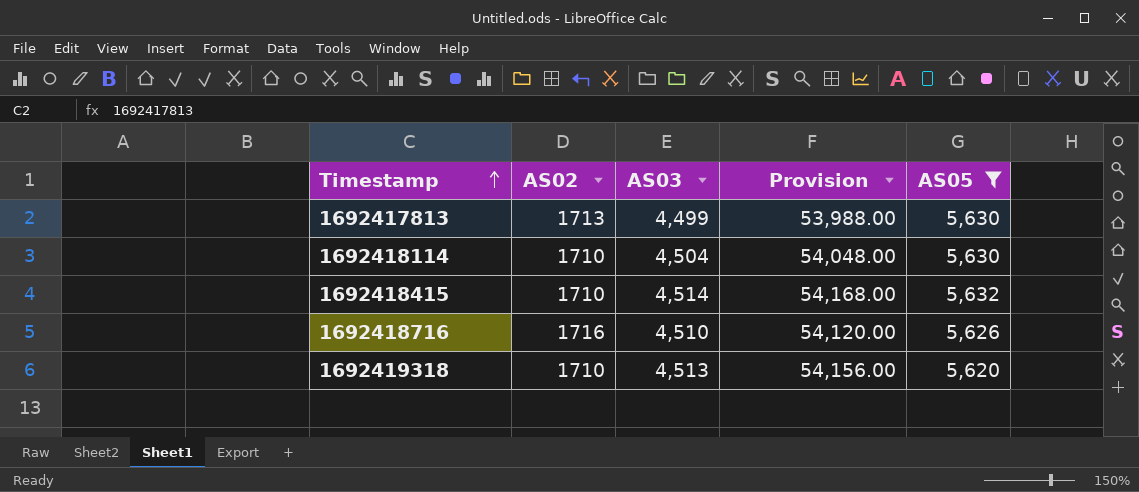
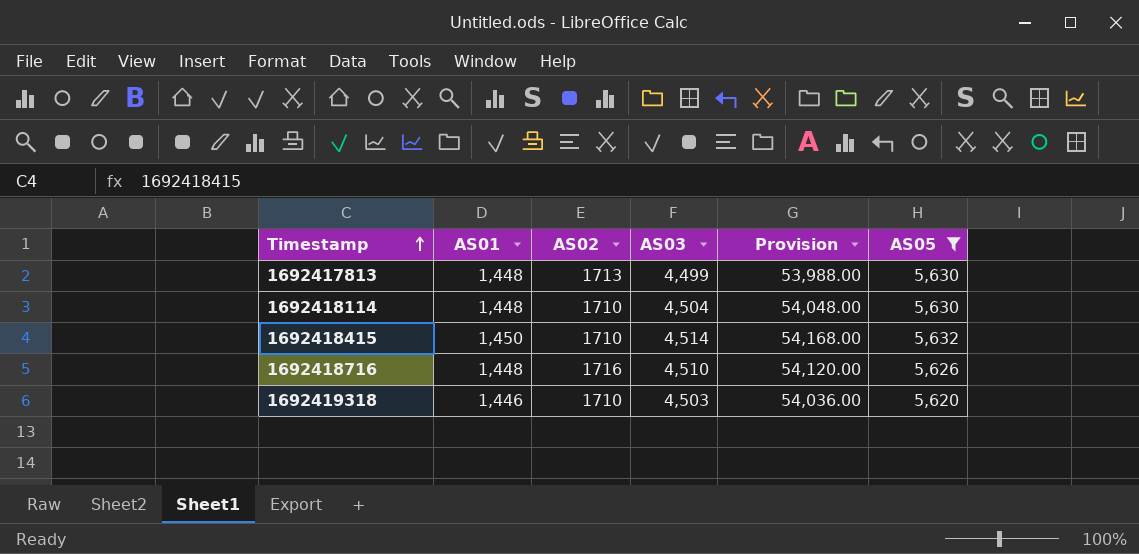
column AS01 | position: none -> 2
1692419318 | AS03: 4,513 -> 4,503
1692419318 | Provision: 54,156.00 -> 54,036.00

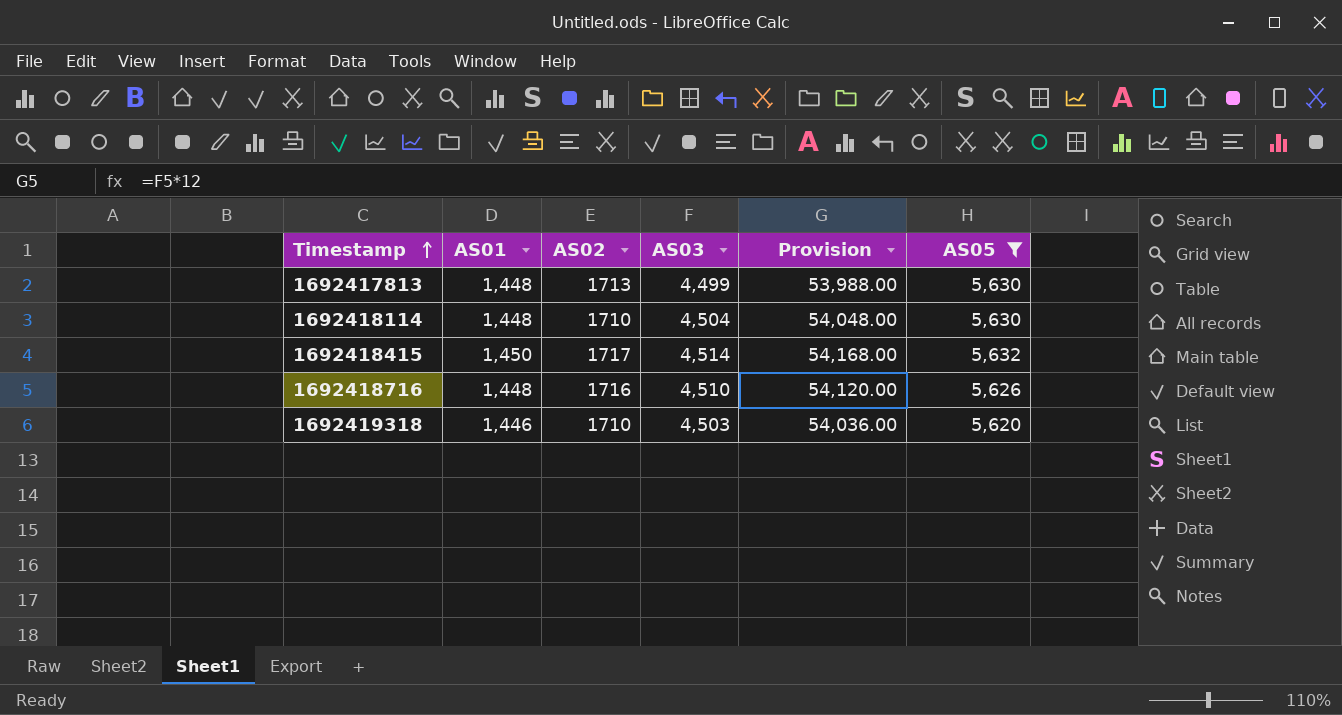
1692418415 | AS02: 1710 -> 1717

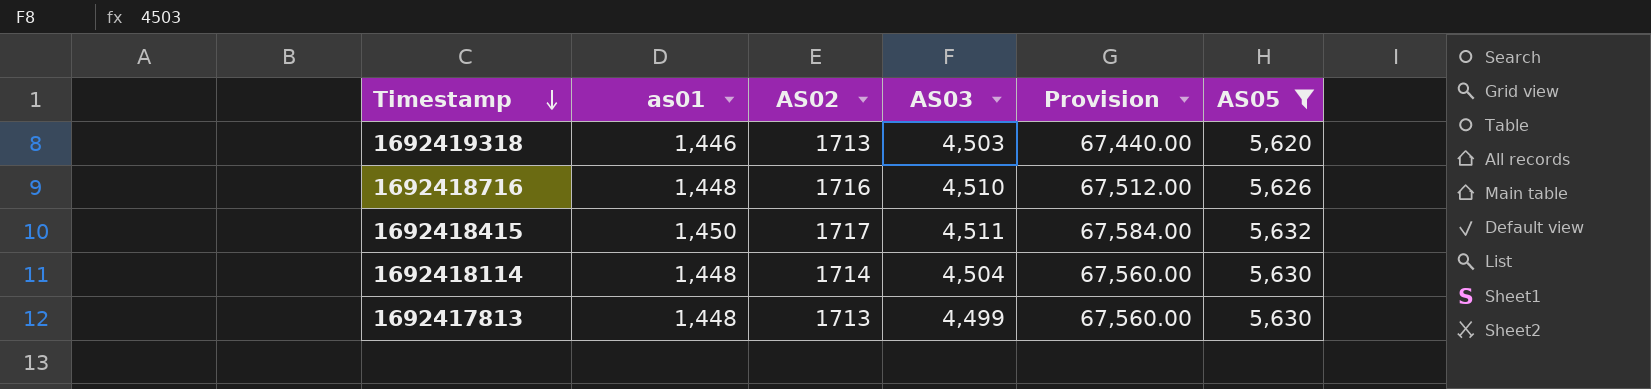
row order: Timestamp ascending -> Timestamp descending
column name: AS01 -> as01
column Provision | formula: [AS03] * 12 -> [AS05] * 12
1692419318 | AS02: 1710 -> 1713
1692418415 | AS03: 4,514 -> 4,511
1692418114 | AS02: 1710 -> 1714

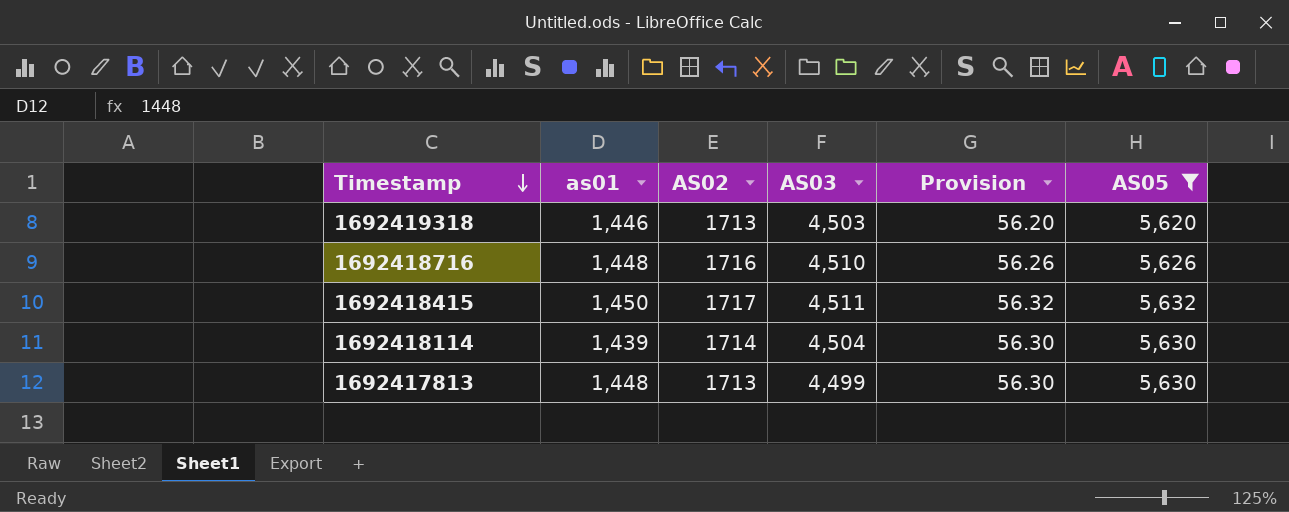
column Provision | formula: [AS05] * 12 -> [AS05] * 0.01
1692418114 | as01: 1,448 -> 1,439

